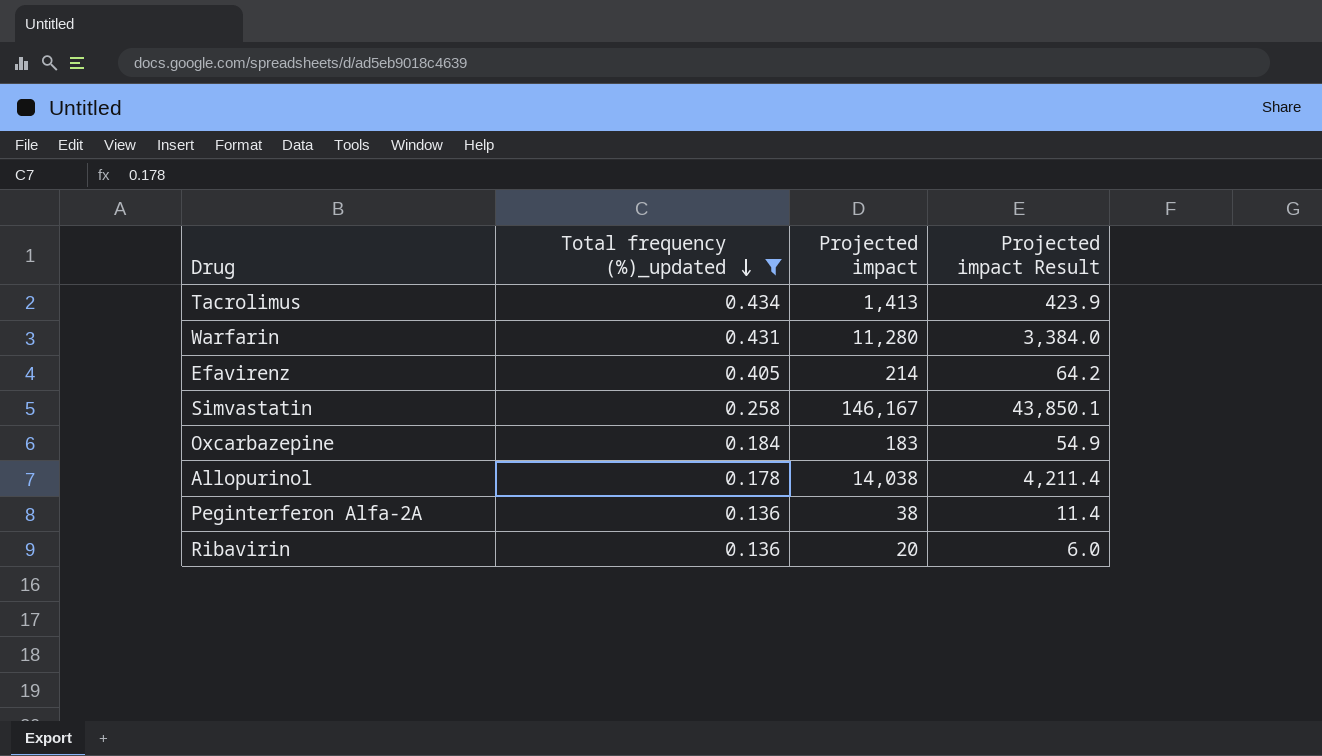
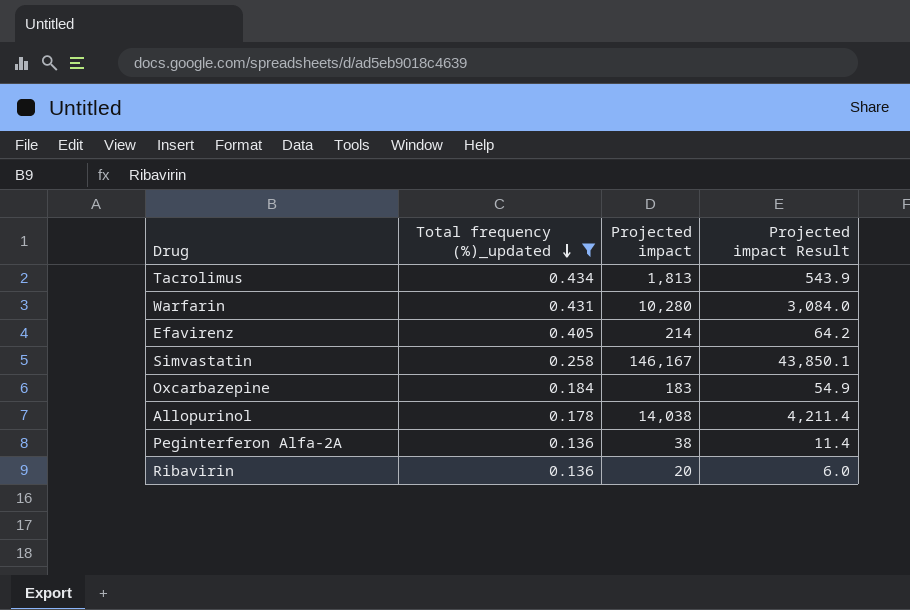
Tacrolimus | Projected impact: 1,413 -> 1,813
Tacrolimus | Projected impact Result: 423.9 -> 543.9
Warfarin | Projected impact: 11,280 -> 10,280
Warfarin | Projected impact Result: 3,384.0 -> 3,084.0

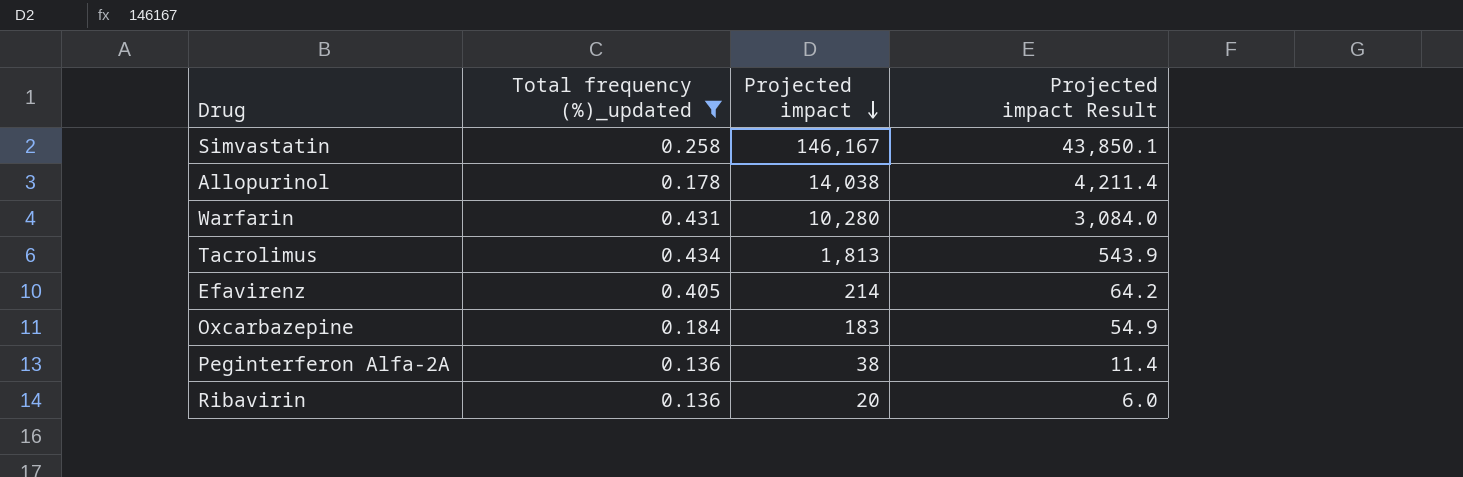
row order: Total frequency (%)_updated descending -> Projected impact descending

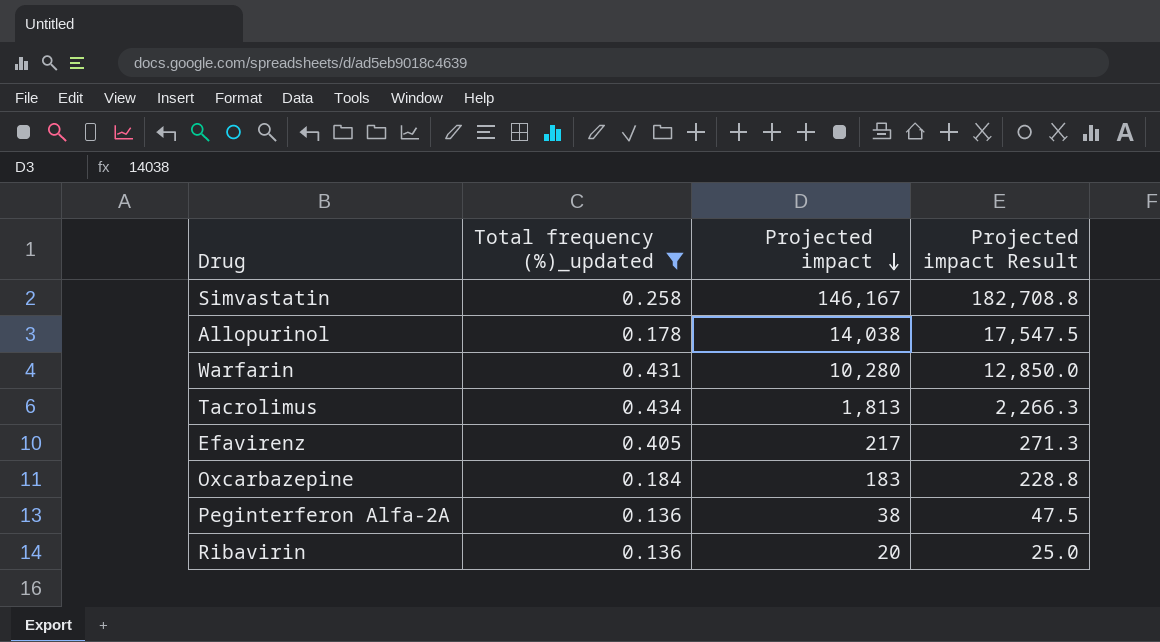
column Projected impact Result | formula: [Projected impact] * 0.3 -> [Projected impact] * 1.25
Efavirenz | Projected impact: 214 -> 217

